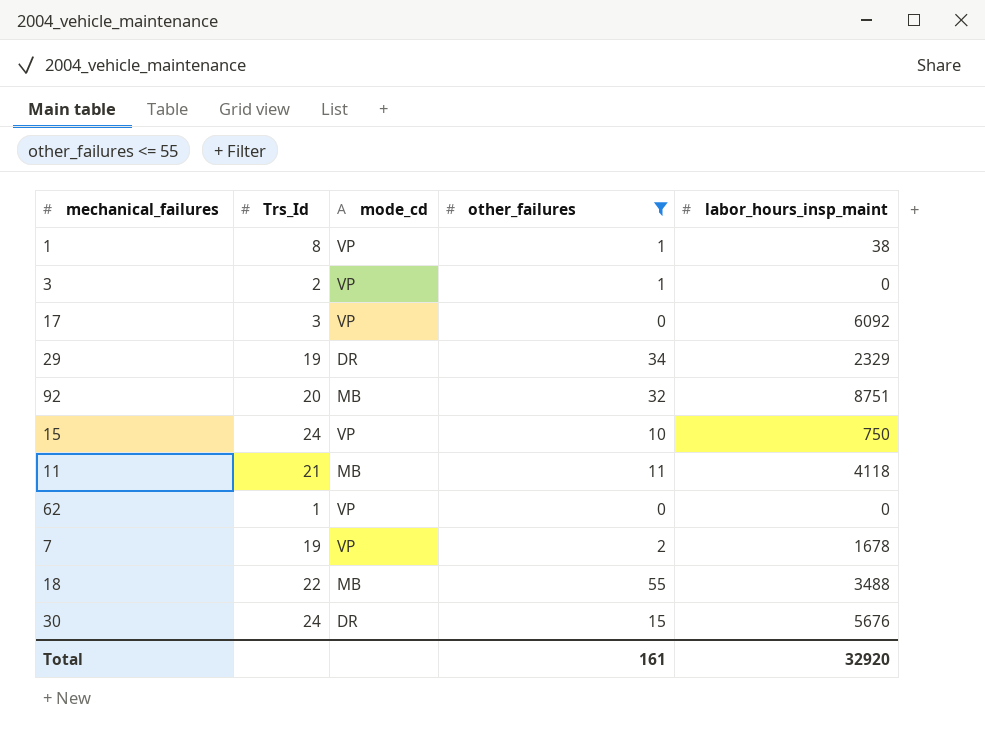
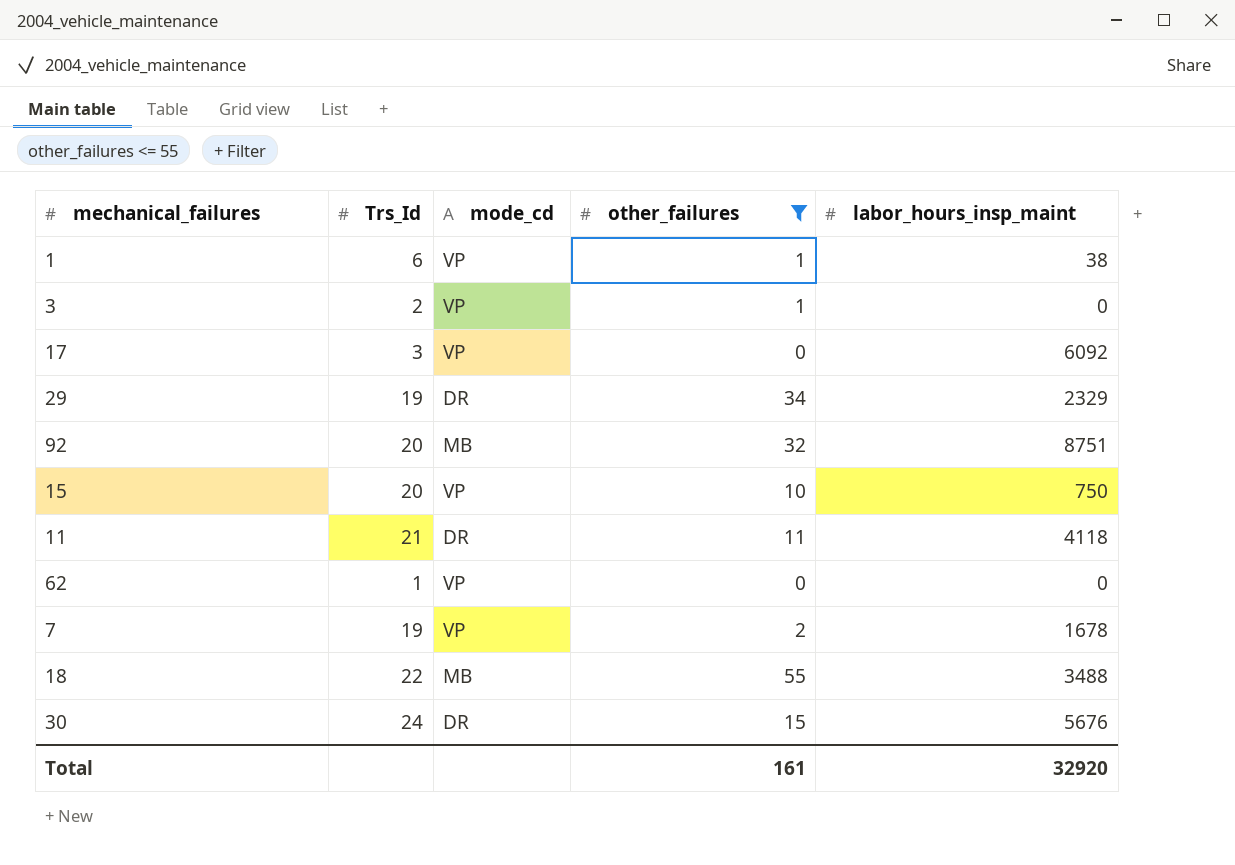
1 | Trs_Id: 8 -> 6
15 | Trs_Id: 24 -> 20
11 | mode_cd: MB -> DR

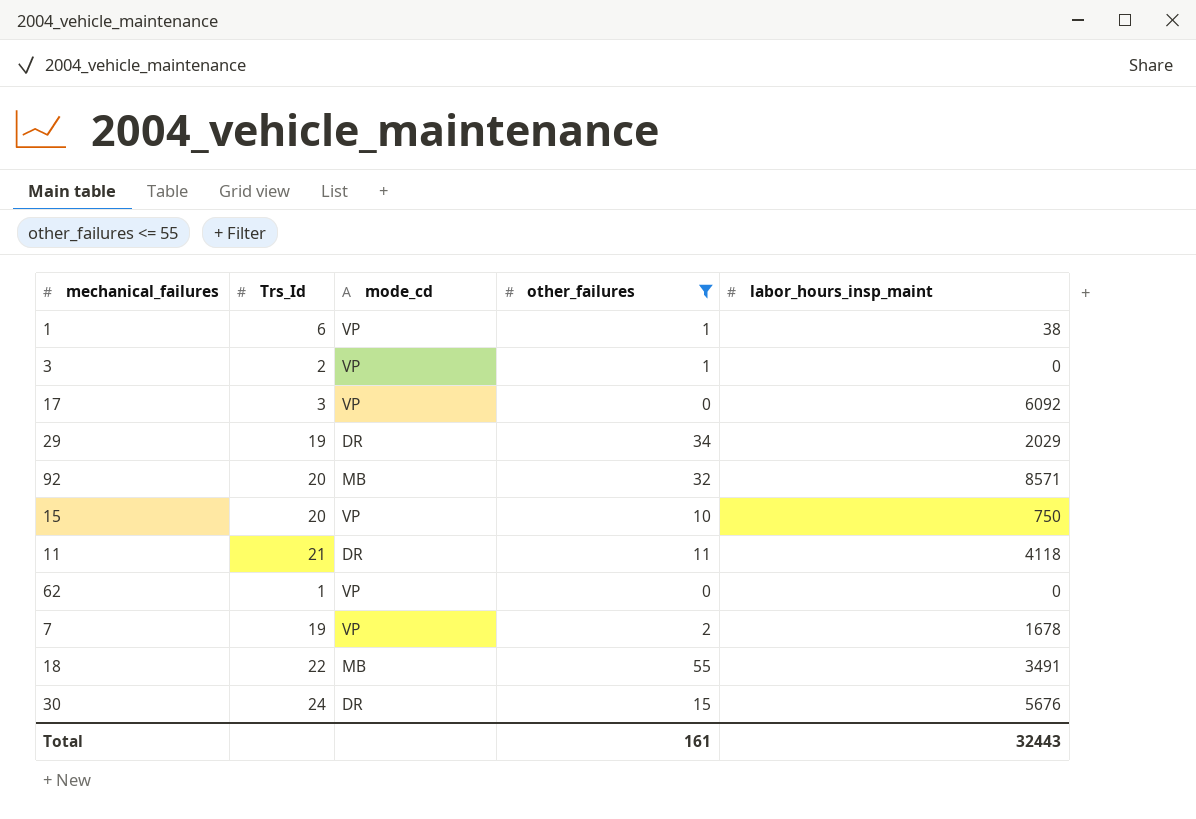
29 | labor_hours_insp_maint: 2329 -> 2029
92 | labor_hours_insp_maint: 8751 -> 8571
18 | labor_hours_insp_maint: 3488 -> 3491
Total | labor_hours_insp_maint: 32920 -> 32443

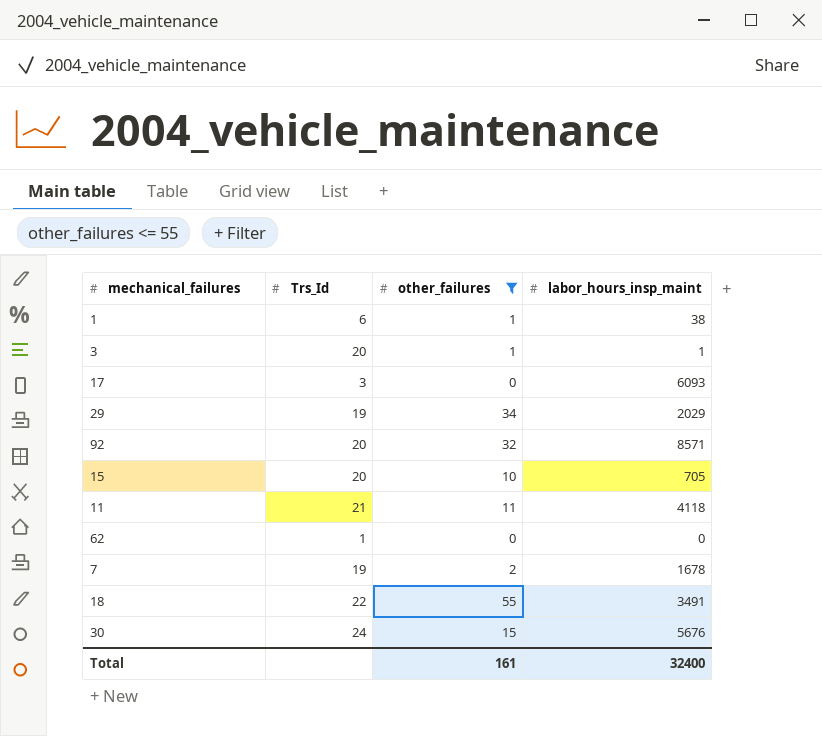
column mode_cd | position: 3 -> none
3 | Trs_Id: 2 -> 20
3 | labor_hours_insp_maint: 0 -> 1
17 | labor_hours_insp_maint: 6092 -> 6093
15 | labor_hours_insp_maint: 750 -> 705
Total | labor_hours_insp_maint: 32443 -> 32400

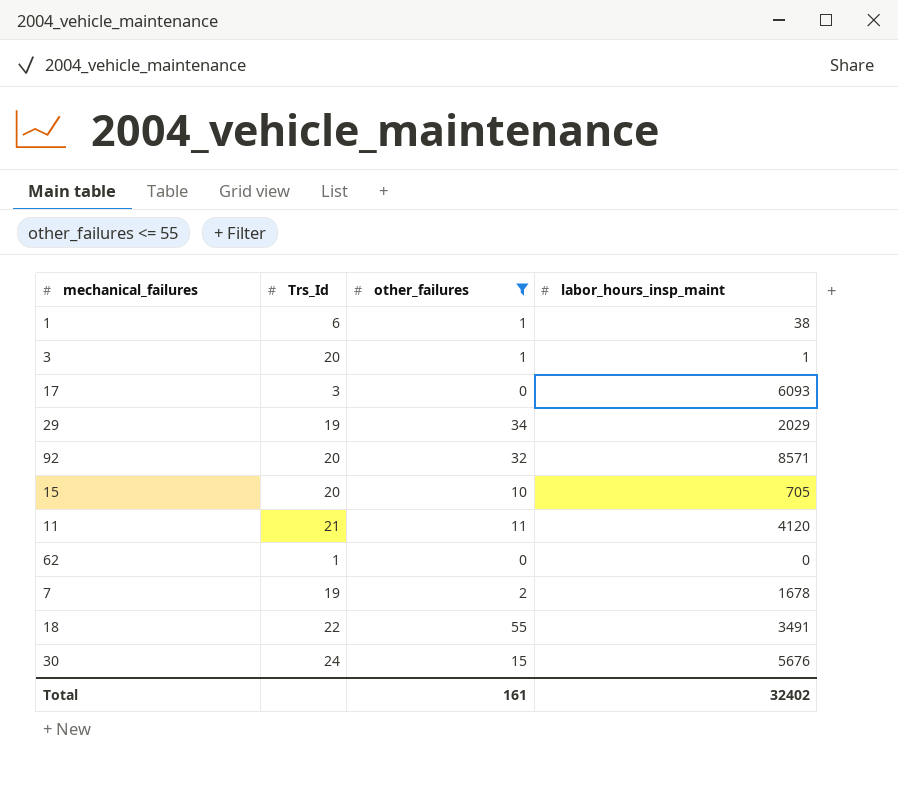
11 | labor_hours_insp_maint: 4118 -> 4120
Total | labor_hours_insp_maint: 32400 -> 32402

